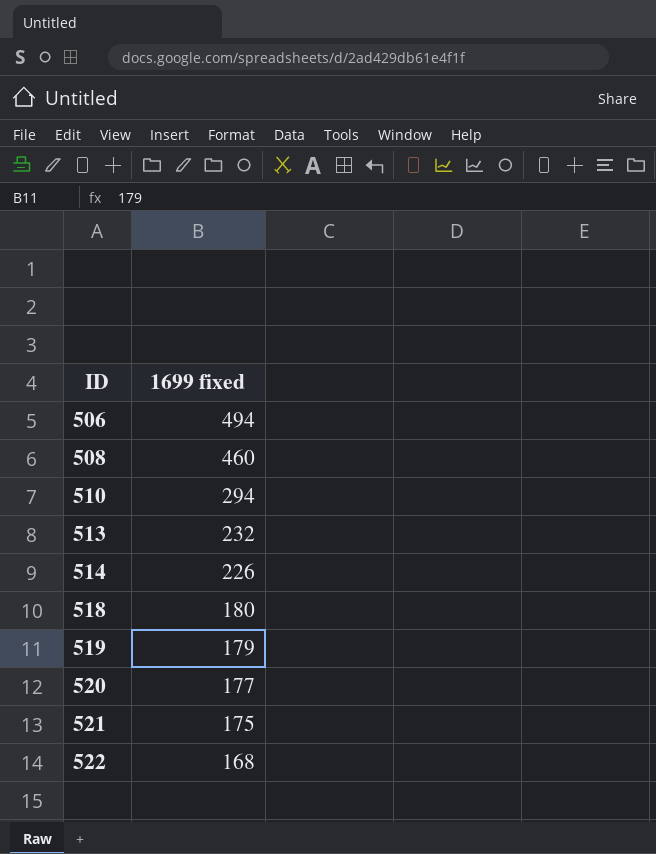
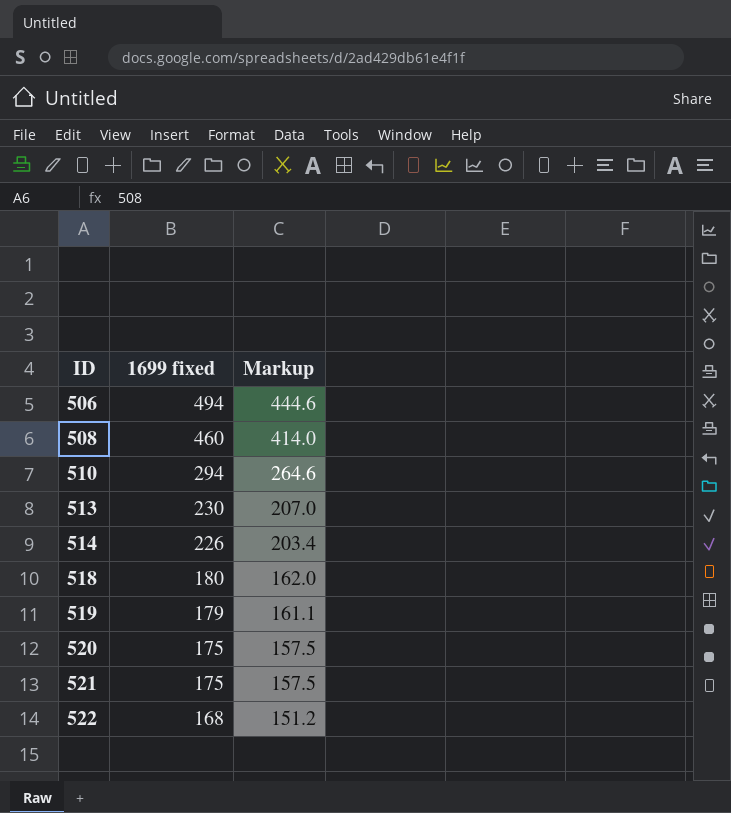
column Markup | formula: none -> [1699 fixed] * 0.9
513 | 1699 fixed: 232 -> 230
520 | 1699 fixed: 177 -> 175

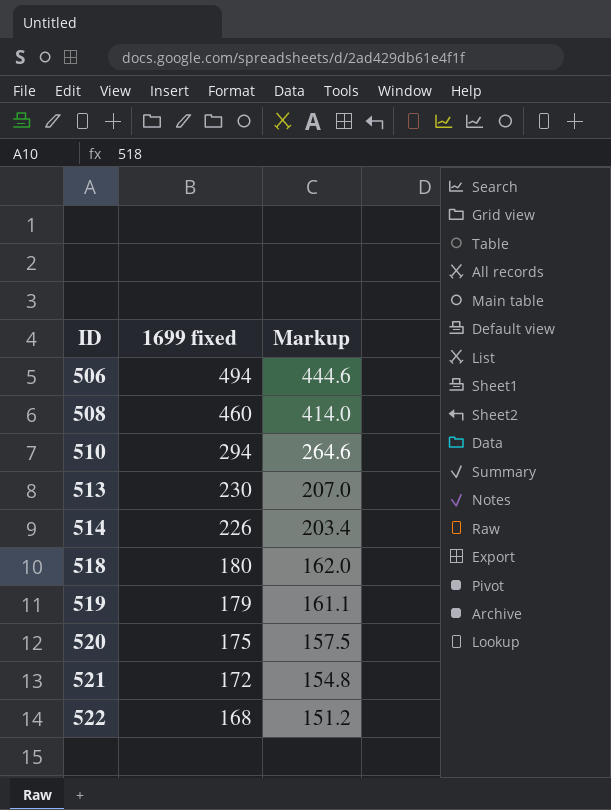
521 | 1699 fixed: 175 -> 172
521 | Markup: 157.5 -> 154.8

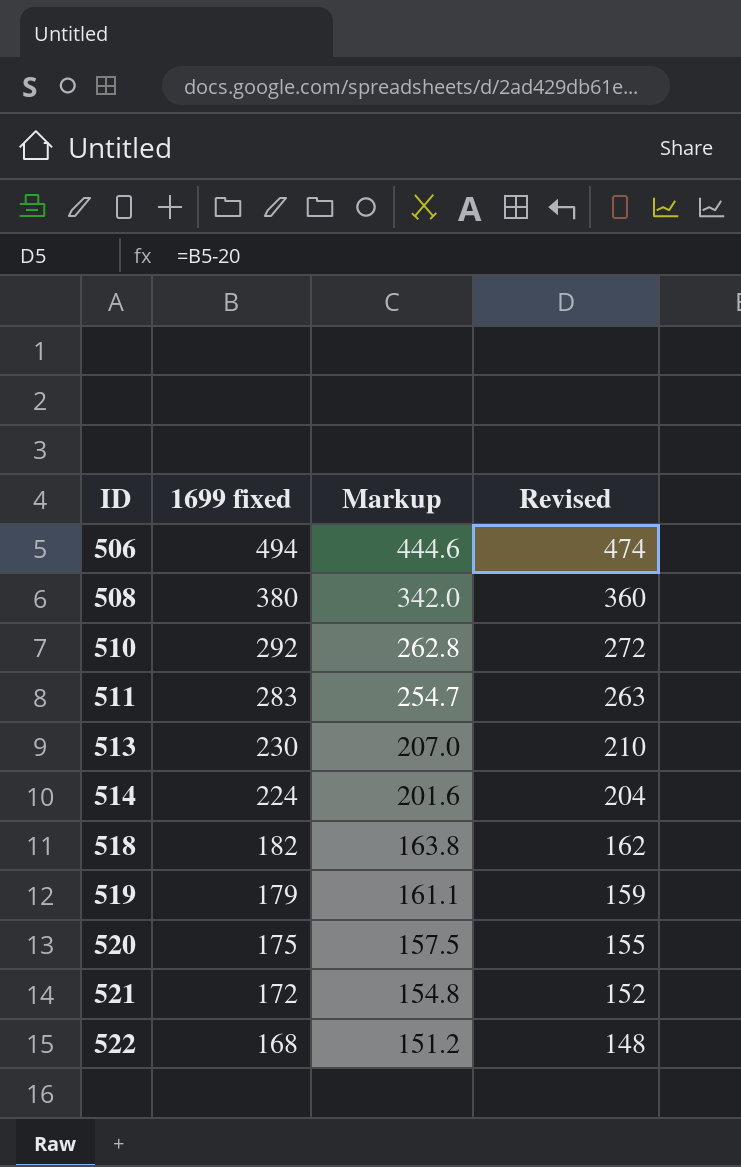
column Revised | formula: none -> [1699 fixed] - 20
508 | 1699 fixed: 460 -> 380
508 | Markup: 414.0 -> 342.0
510 | 1699 fixed: 294 -> 292
510 | Markup: 264.6 -> 262.8
row 511: none -> 283 | 254.7 | 263
514 | 1699 fixed: 226 -> 224
514 | Markup: 203.4 -> 201.6
518 | 1699 fixed: 180 -> 182
518 | Markup: 162.0 -> 163.8

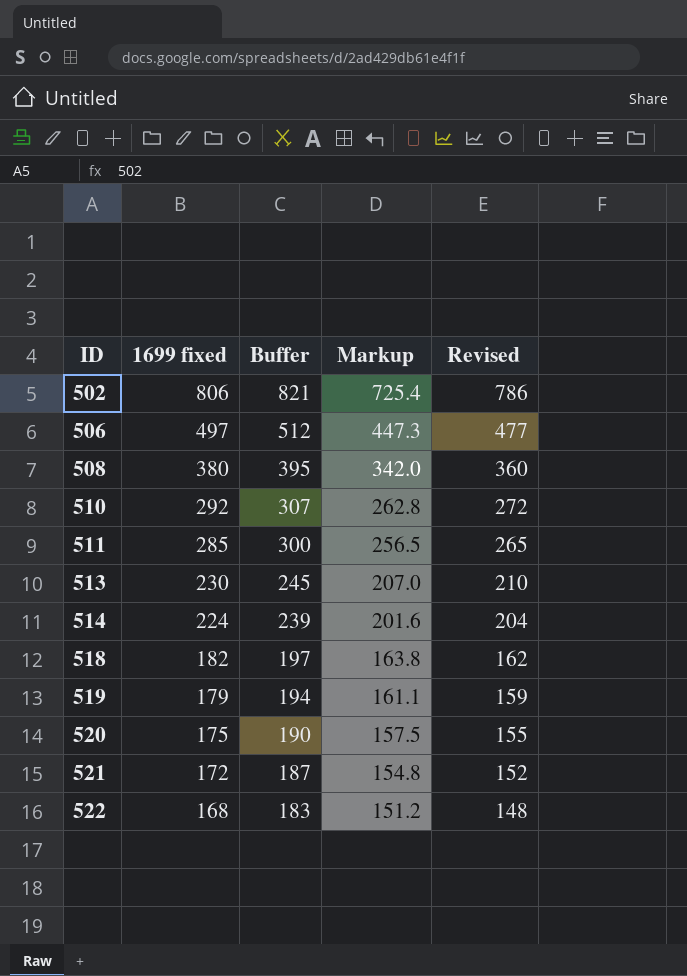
column Buffer | formula: none -> [1699 fixed] + 15
row 502: none -> 806 | 821 | 725.4 | 786
506 | 1699 fixed: 494 -> 497
506 | Markup: 444.6 -> 447.3
506 | Revised: 474 -> 477
511 | 1699 fixed: 283 -> 285
511 | Markup: 254.7 -> 256.5
511 | Revised: 263 -> 265

